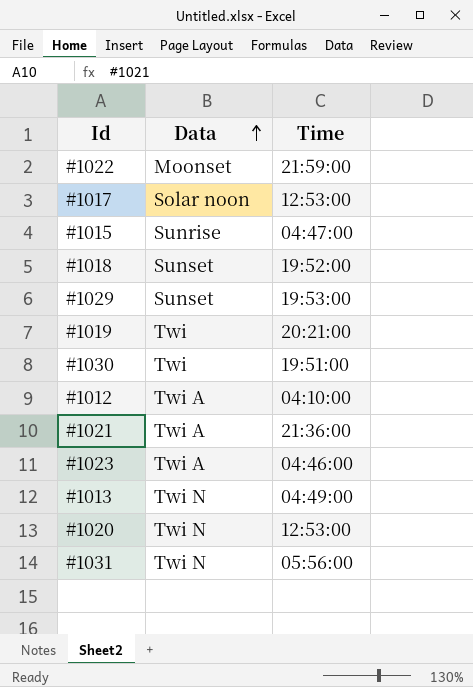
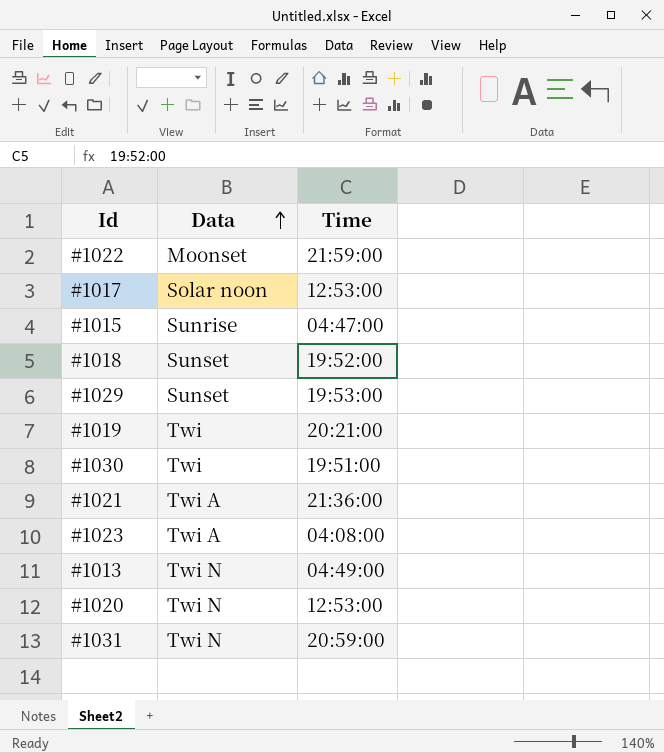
row #1012: Twi A | 04:10:00 -> none
#1023 | Time: 04:46:00 -> 04:08:00
#1031 | Time: 05:56:00 -> 20:59:00

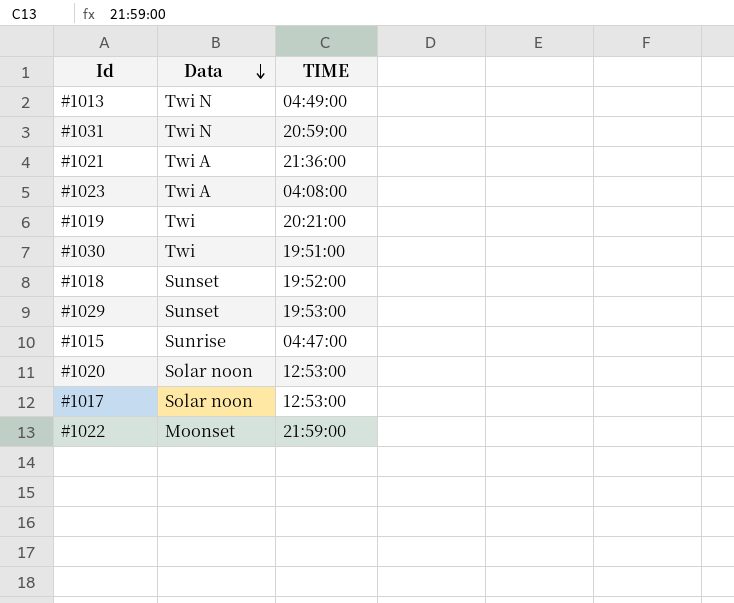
row order: Data ascending -> Data descending
column name: Time -> TIME
#1020 | Data: Twi N -> Solar noon

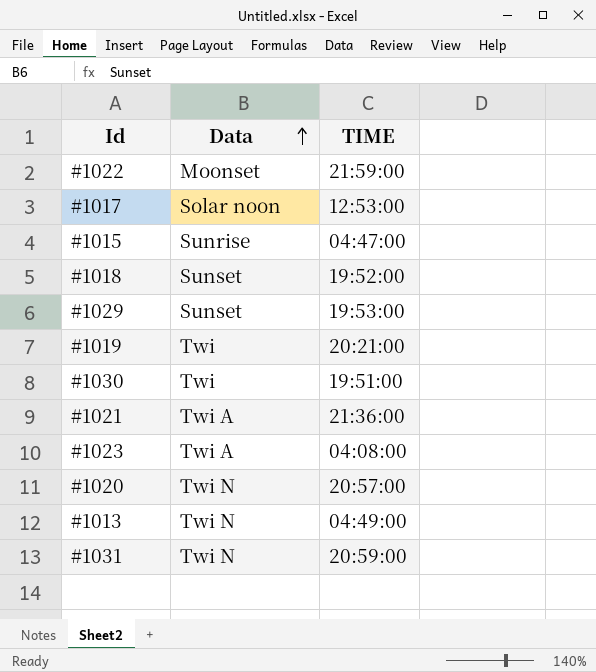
row order: Data descending -> Data ascending
#1020 | Data: Solar noon -> Twi N
#1020 | TIME: 12:53:00 -> 20:57:00

